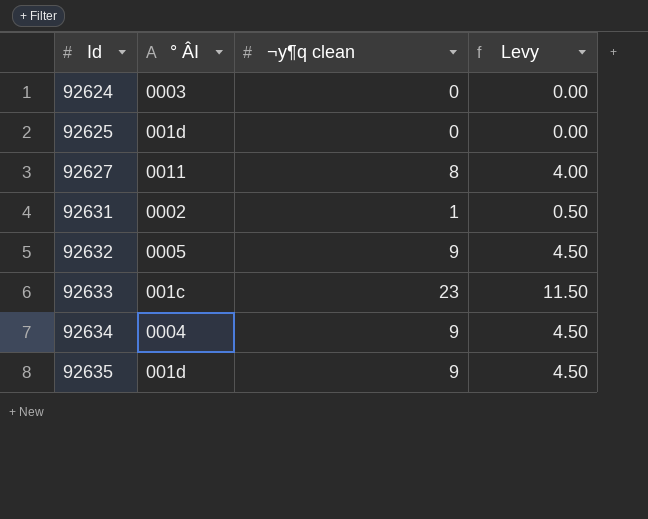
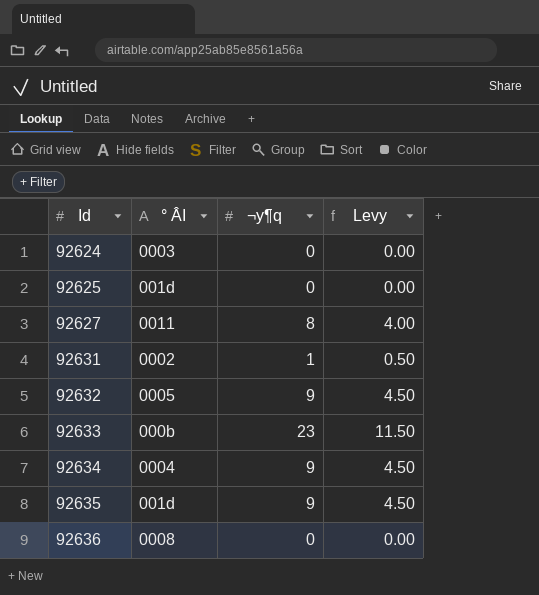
column name: ¬y¶q clean -> ¬y¶q
92633 | ° ÂI: 001c -> 000b
row 92636: none -> 0008 | 0 | 0.00

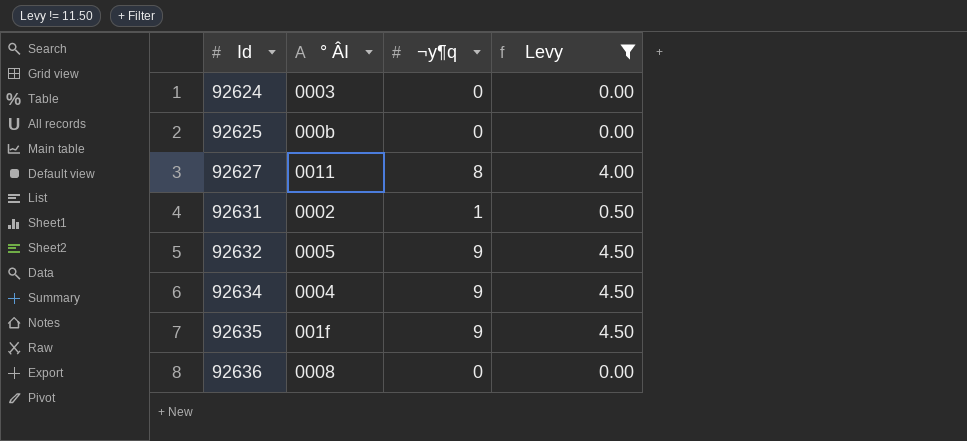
filter: none -> Levy != 11.50
92625 | ° ÂI: 001d -> 000b
92635 | ° ÂI: 001d -> 001f

